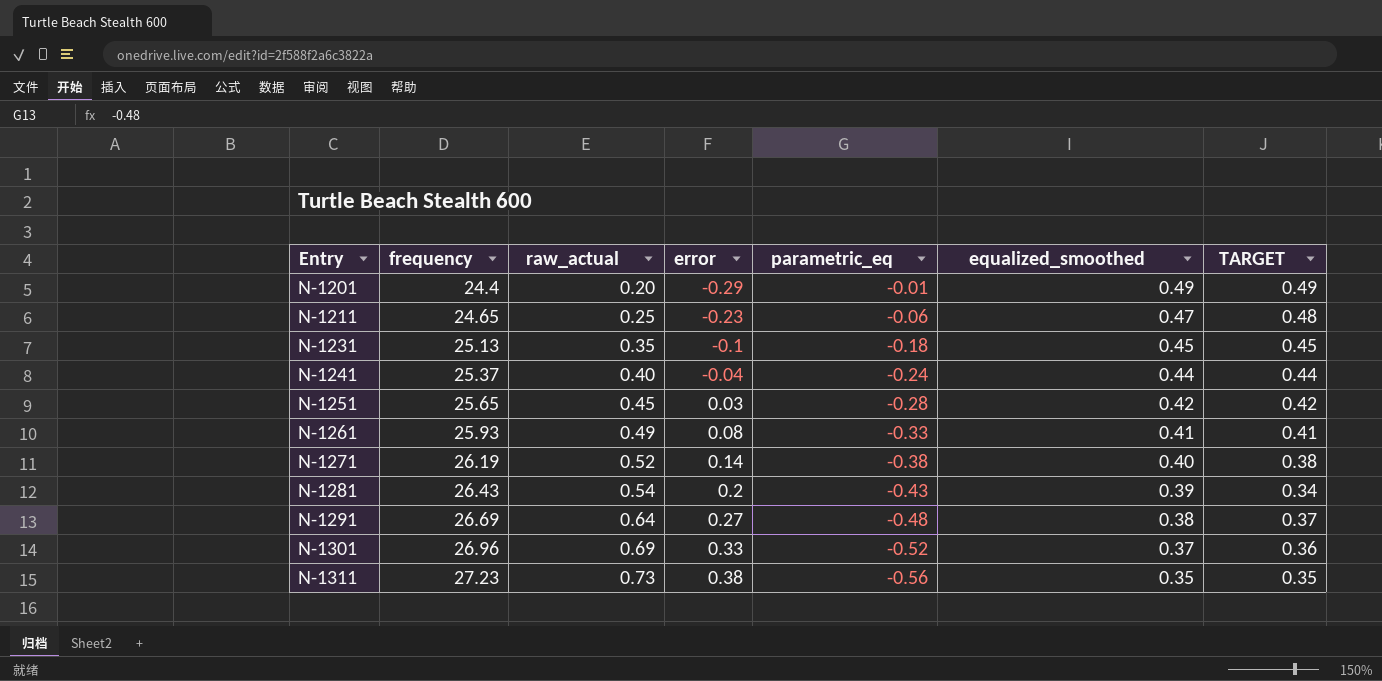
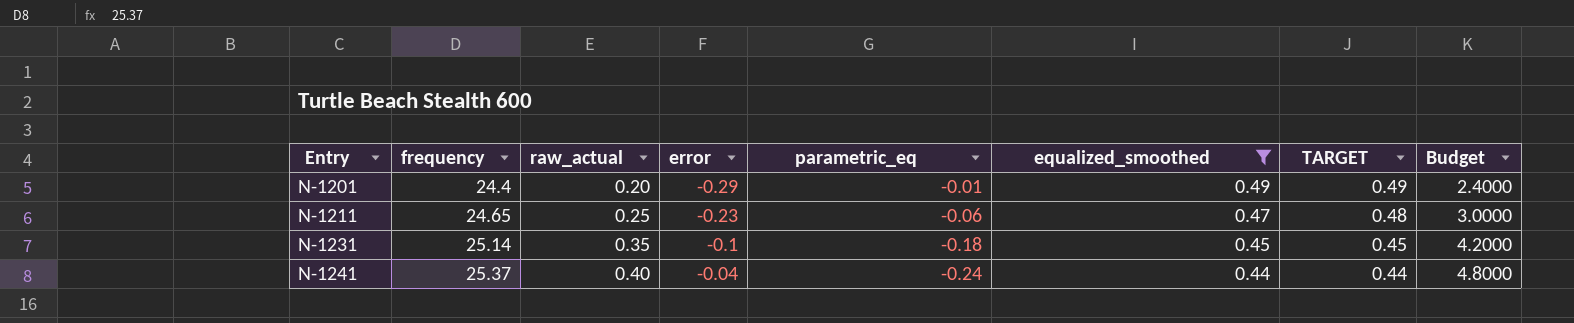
filter: none -> equalized_smoothed >= 0.44
column Budget | formula: none -> [raw_actual] * 12
N-1231 | frequency: 25.13 -> 25.14

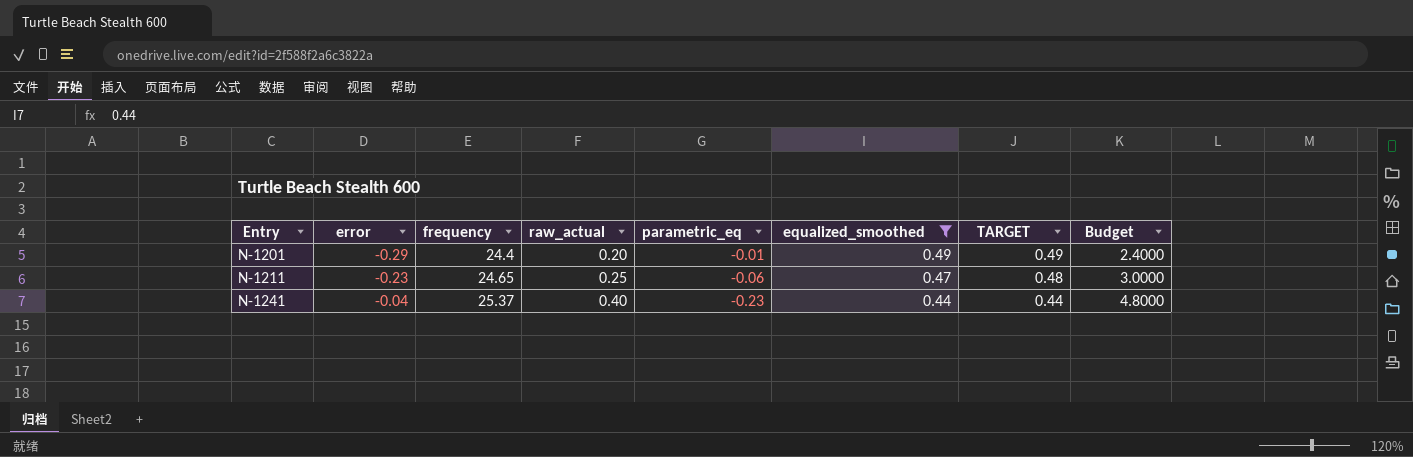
column error | position: 4 -> 2
row N-1231: 25.14 | 0.35 | -0.1 | -0.18 | 0.45 | 0.45 | 4.2000 -> none
N-1241 | parametric_eq: -0.24 -> -0.23

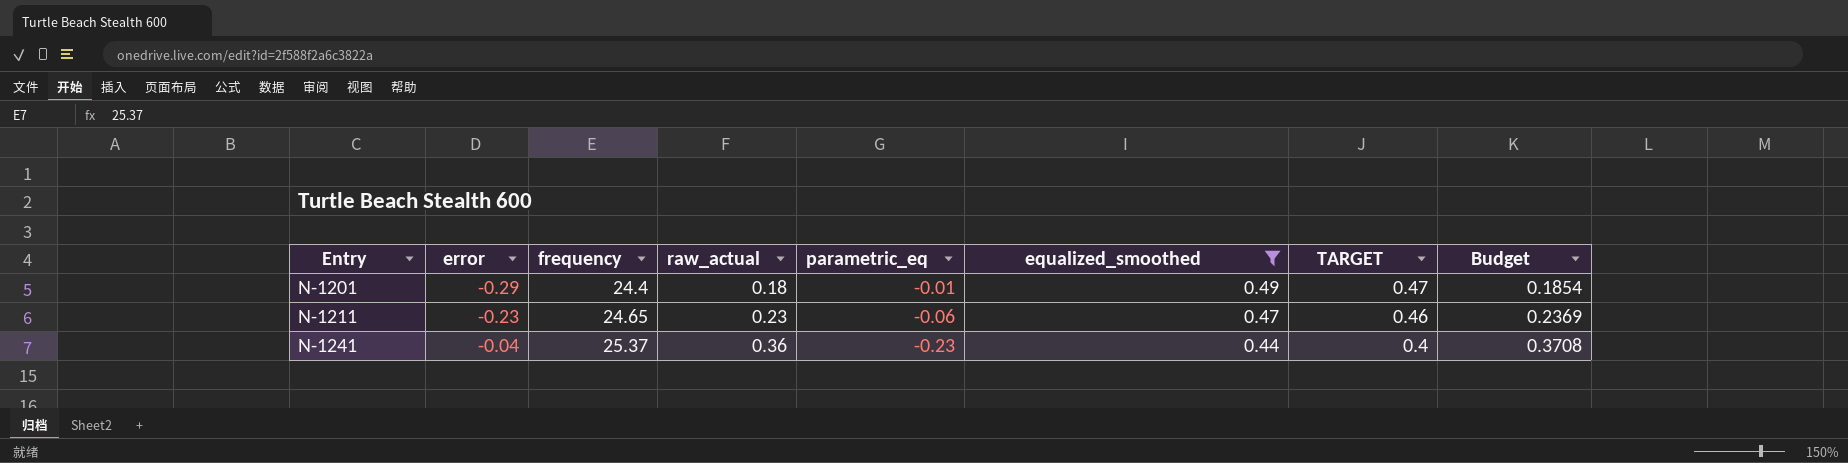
column Budget | formula: [raw_actual] * 12 -> [raw_actual] * 1.03
N-1201 | raw_actual: 0.20 -> 0.18
N-1201 | TARGET: 0.49 -> 0.47
N-1211 | raw_actual: 0.25 -> 0.23
N-1211 | TARGET: 0.48 -> 0.46
N-1241 | raw_actual: 0.40 -> 0.36
N-1241 | TARGET: 0.44 -> 0.4

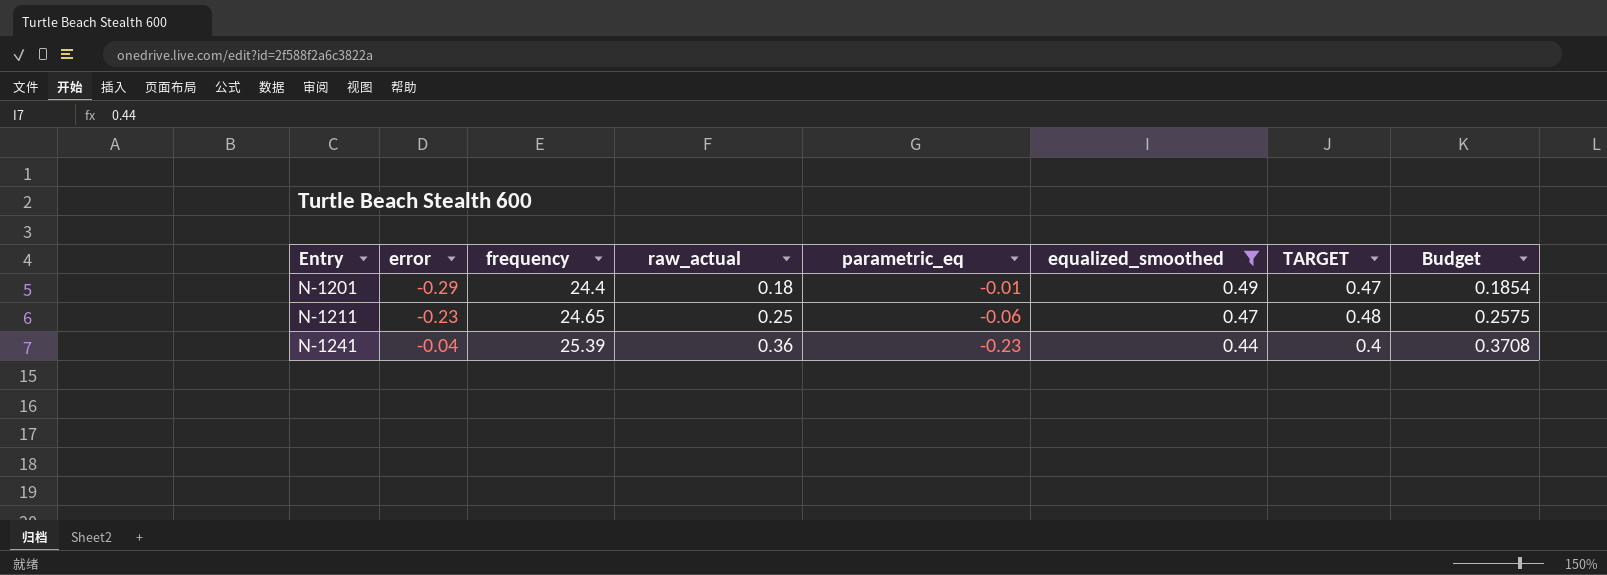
N-1211 | raw_actual: 0.23 -> 0.25
N-1211 | TARGET: 0.46 -> 0.48
N-1211 | Budget: 0.2369 -> 0.2575
N-1241 | frequency: 25.37 -> 25.39

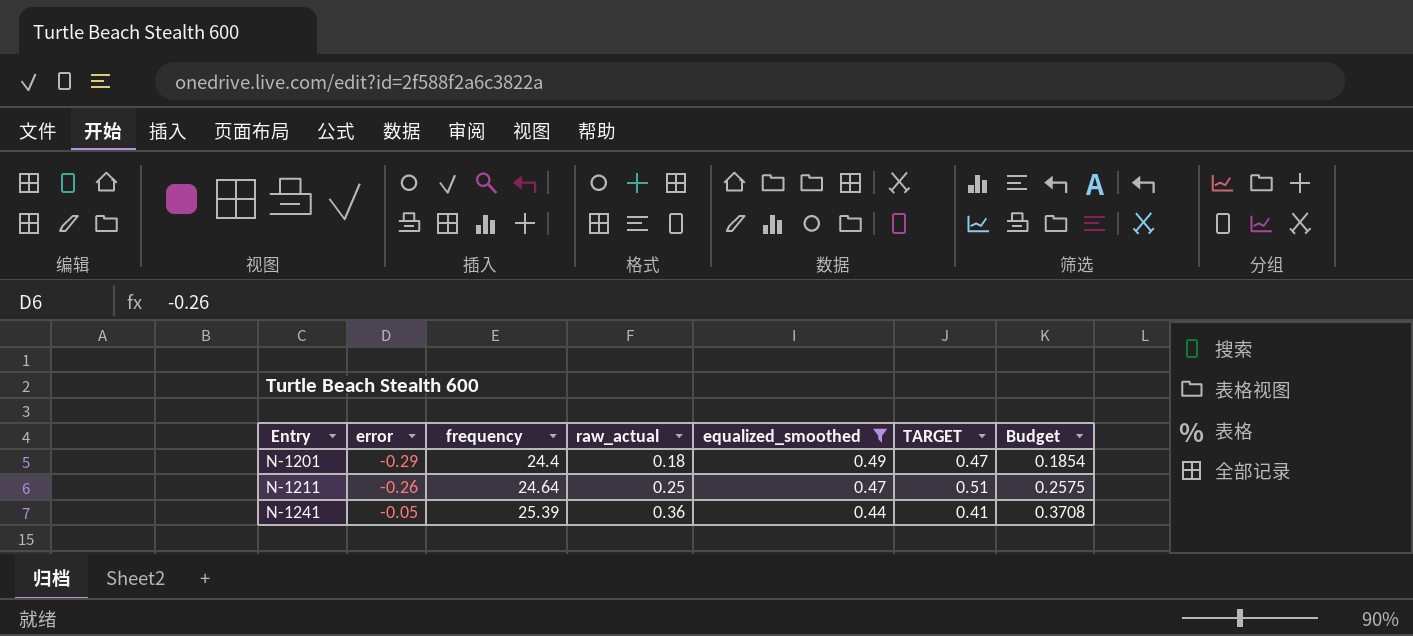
column parametric_eq | position: 5 -> none
N-1211 | error: -0.23 -> -0.26
N-1211 | frequency: 24.65 -> 24.64
N-1211 | TARGET: 0.48 -> 0.51
N-1241 | error: -0.04 -> -0.05
N-1241 | TARGET: 0.4 -> 0.41

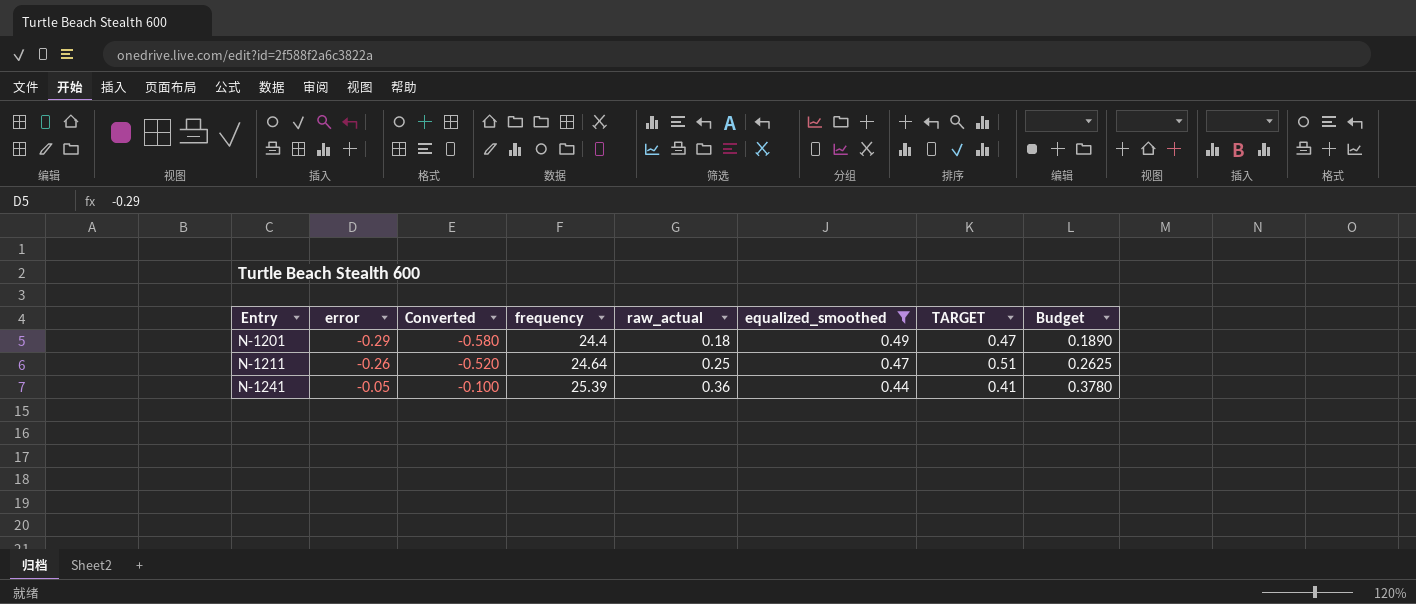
column Converted | formula: none -> [error] * 2
column Budget | formula: [raw_actual] * 1.03 -> [raw_actual] * 1.05

